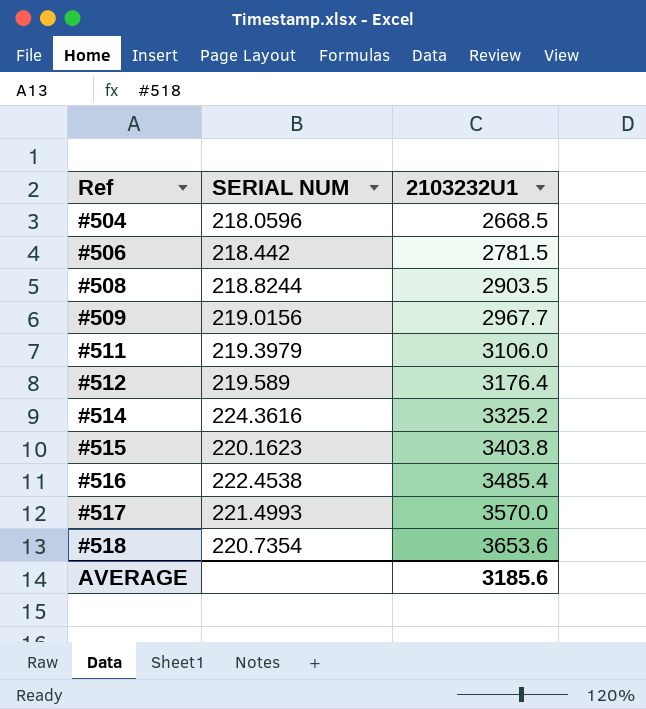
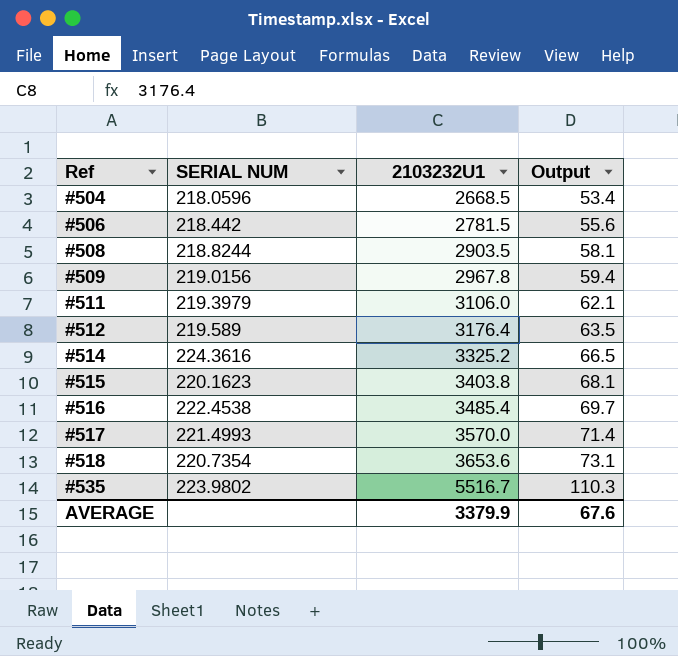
column Output | formula: none -> [2103232U1] * 0.02
#509 | 2103232U1: 2967.7 -> 2967.8
row #535: none -> 223.9802 | 5516.7 | 110.3
AVERAGE | 2103232U1: 3185.6 -> 3379.9

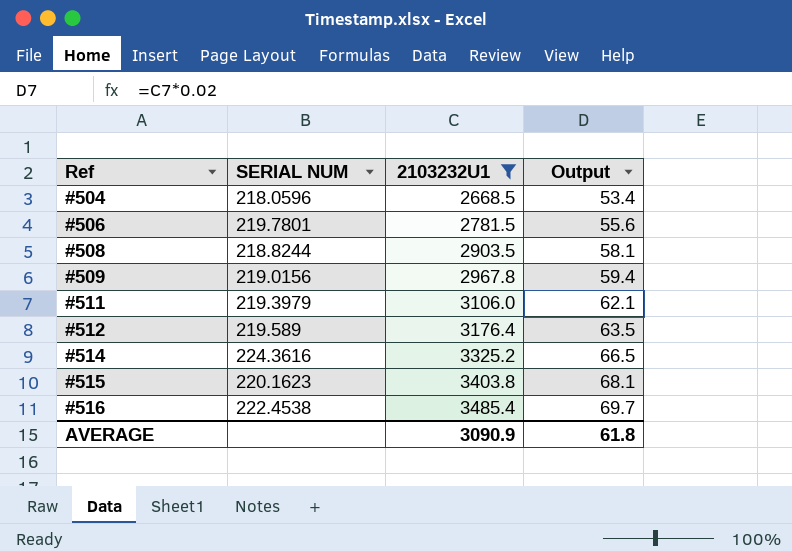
filter: none -> 2103232U1 <= 3485.4
#506 | SERIAL NUM: 218.442 -> 219.7801
AVERAGE | 2103232U1: 3379.9 -> 3090.9
AVERAGE | Output: 67.6 -> 61.8

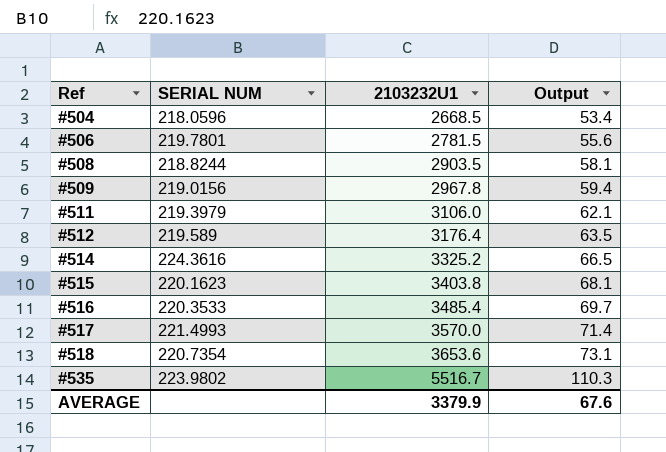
filter: 2103232U1 <= 3485.4 -> none
#516 | SERIAL NUM: 222.4538 -> 220.3533
AVERAGE | 2103232U1: 3090.9 -> 3379.9
AVERAGE | Output: 61.8 -> 67.6

